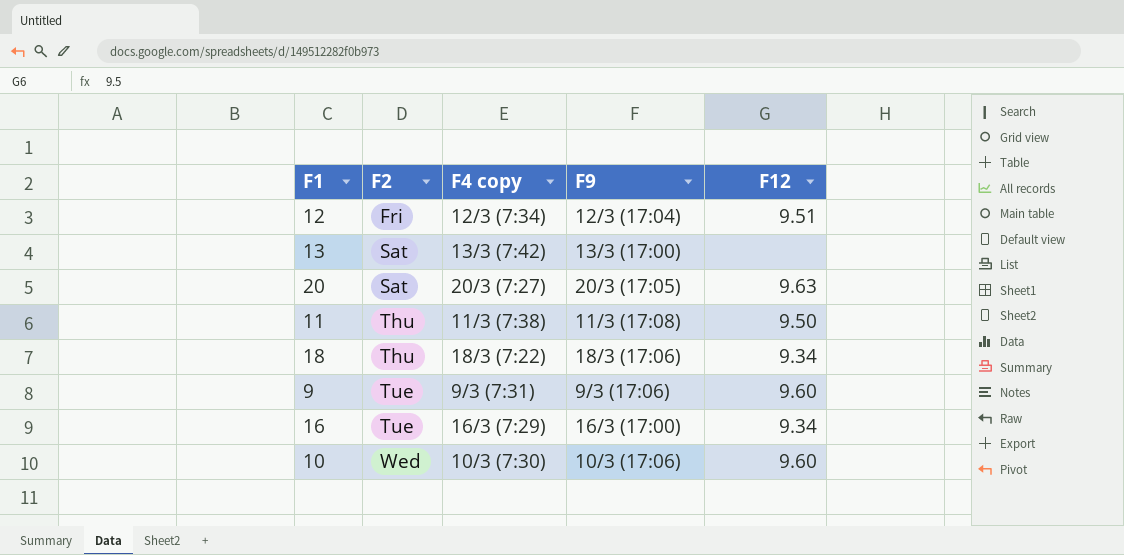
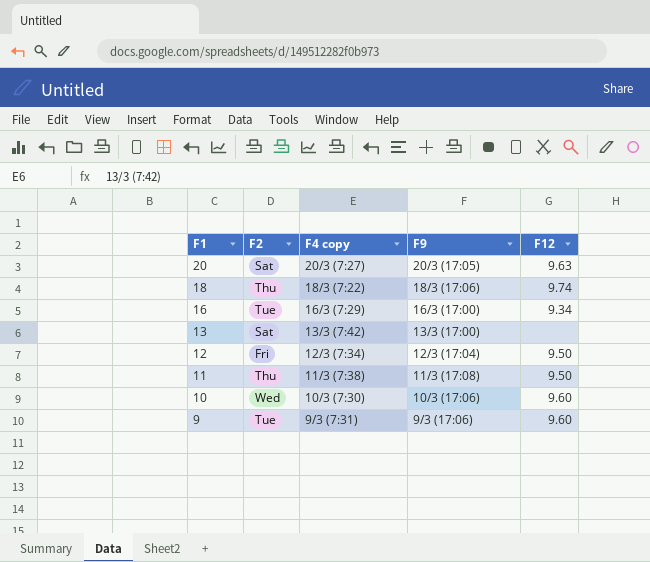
row order: F2 ascending -> F1 descending
18 | F12: 9.34 -> 9.74
12 | F12: 9.51 -> 9.50

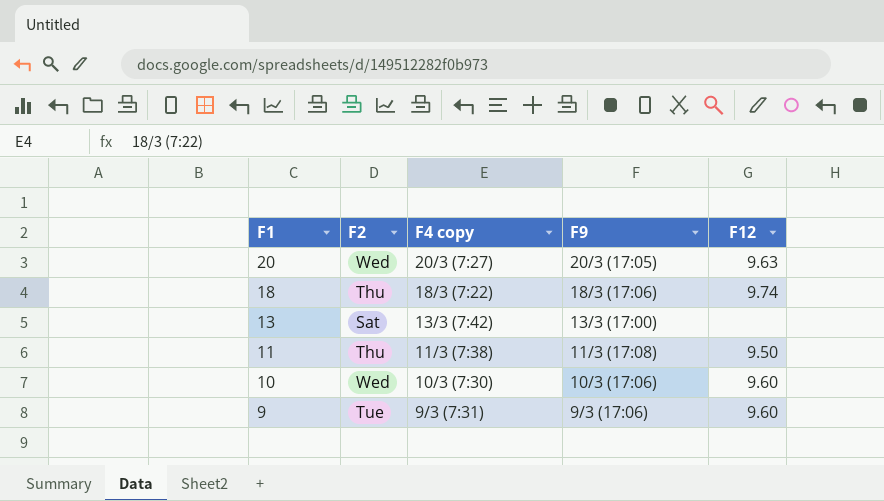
row 16: Tue | 16/3 (7:29) | 16/3 (17:00) | 9.34 -> none
row 12: Fri | 12/3 (7:34) | 12/3 (17:04) | 9.50 -> none
20 | F2: Sat -> Wed

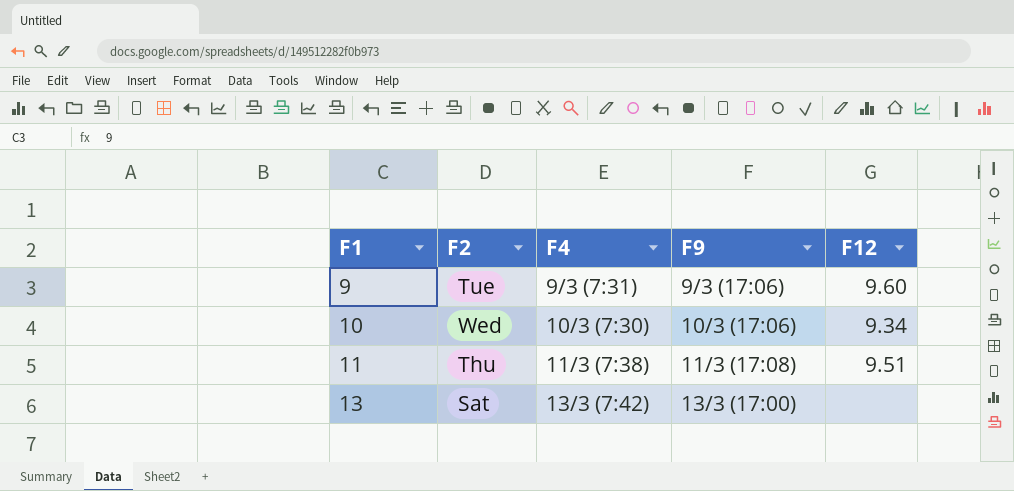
row order: F1 descending -> F1 ascending
column name: F4 copy -> F4
row 20: Wed | 20/3 (7:27) | 20/3 (17:05) | 9.63 -> none
row 18: Thu | 18/3 (7:22) | 18/3 (17:06) | 9.74 -> none
10 | F12: 9.60 -> 9.34
11 | F12: 9.50 -> 9.51

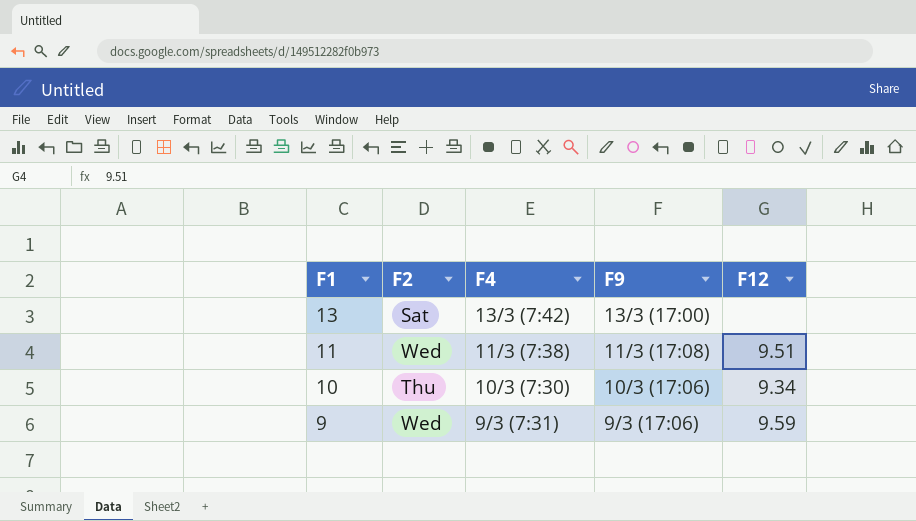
row order: F1 ascending -> F1 descending
11 | F2: Thu -> Wed
10 | F2: Wed -> Thu
9 | F2: Tue -> Wed
9 | F12: 9.60 -> 9.59

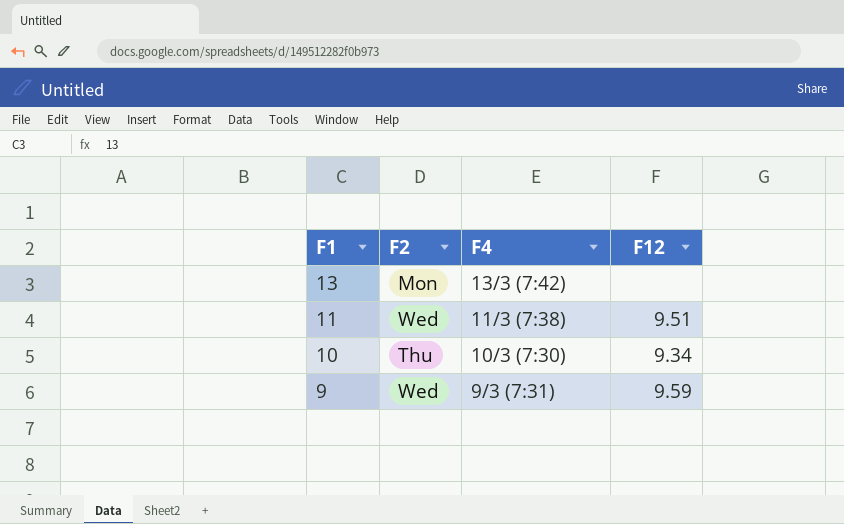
column F9 | position: 4 -> none
13 | F2: Sat -> Mon

